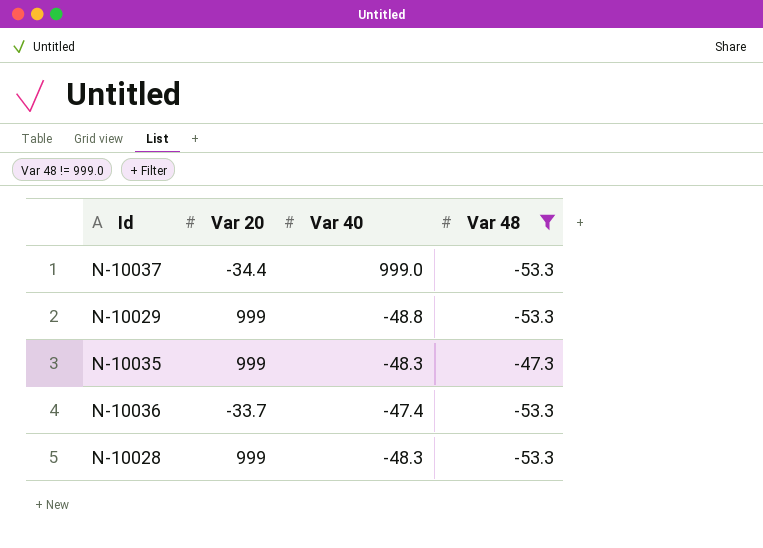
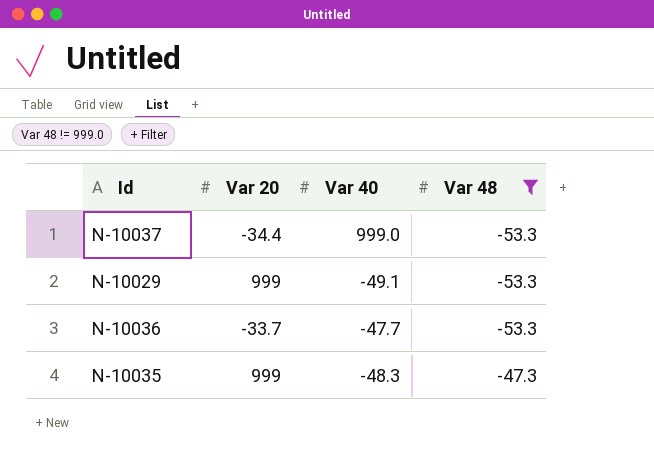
row order: none -> Var 48 ascending
row N-10028: 999 | -48.3 | -53.3 -> none
N-10029 | Var 40: -48.8 -> -49.1
N-10036 | Var 40: -47.4 -> -47.7

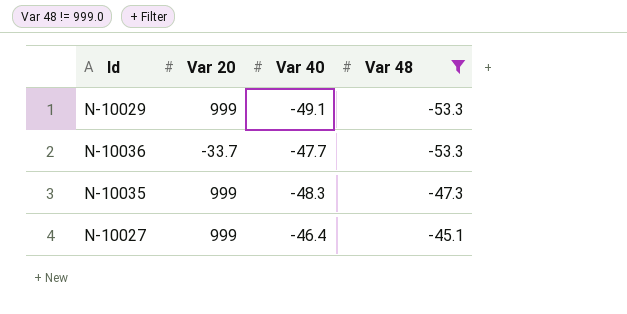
row N-10037: -34.4 | 999.0 | -53.3 -> none
row N-10027: none -> 999 | -46.4 | -45.1

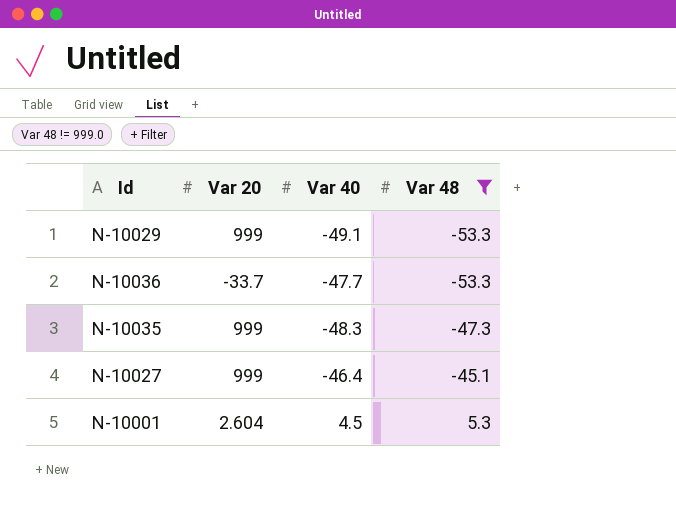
row N-10001: none -> 2.604 | 4.5 | 5.3

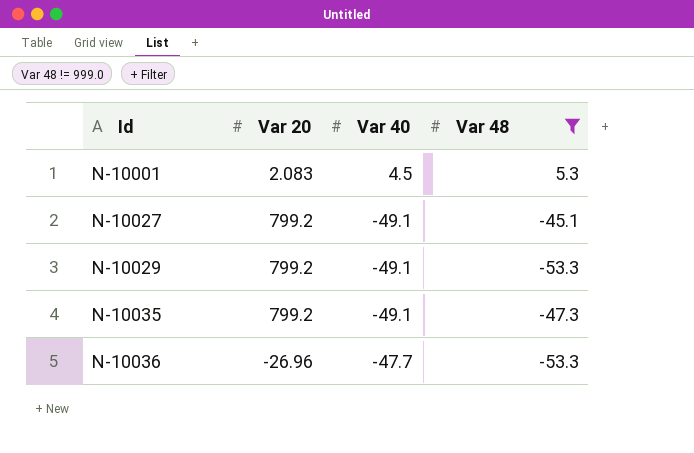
row order: Var 48 ascending -> Id ascending
N-10001 | Var 20: 2.604 -> 2.083
N-10027 | Var 20: 999 -> 799.2
N-10027 | Var 40: -46.4 -> -49.1
N-10029 | Var 20: 999 -> 799.2
N-10035 | Var 20: 999 -> 799.2
N-10035 | Var 40: -48.3 -> -49.1
N-10036 | Var 20: -33.7 -> -26.96

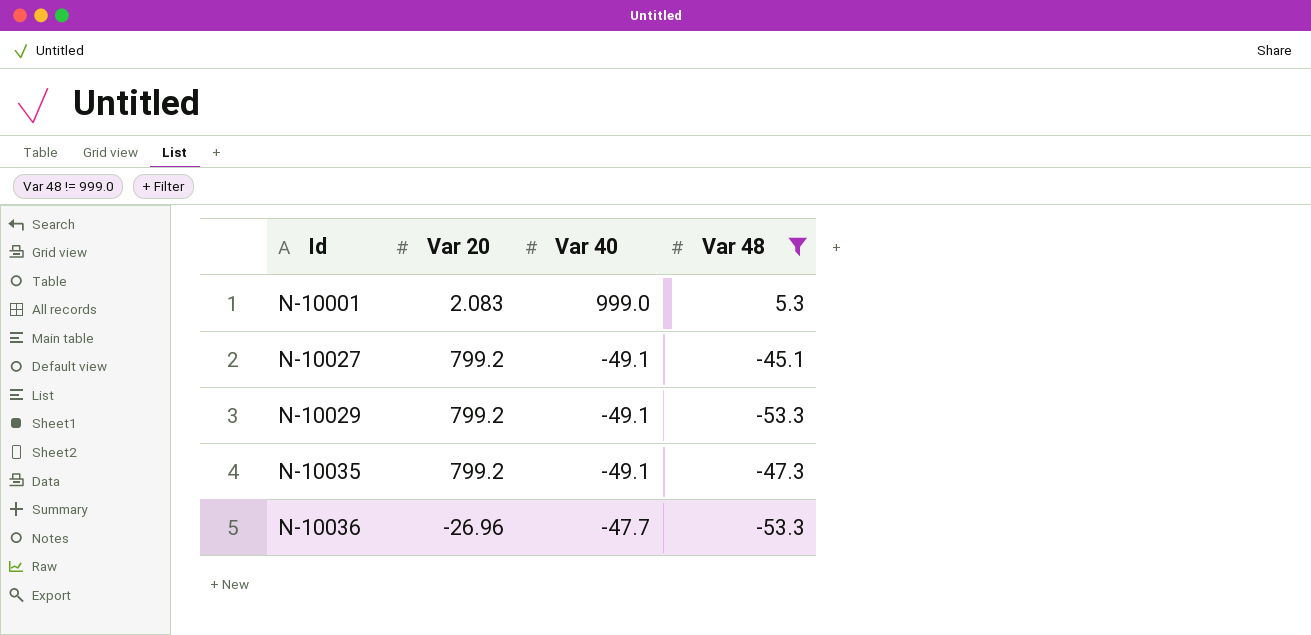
N-10001 | Var 40: 4.5 -> 999.0

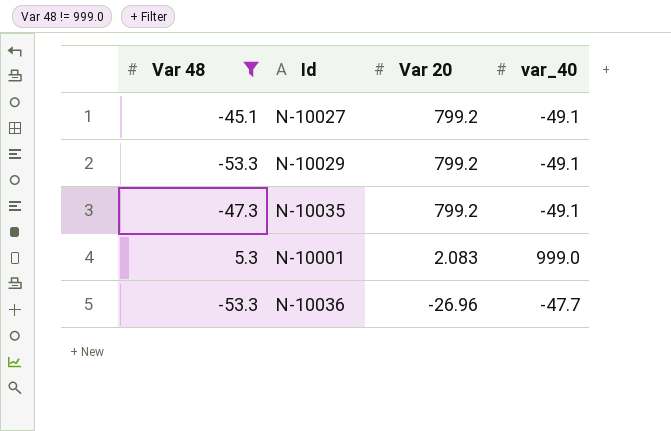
row order: Id ascending -> Var 20 descending
column Var 48 | position: 4 -> 1
column name: Var 40 -> var_40

